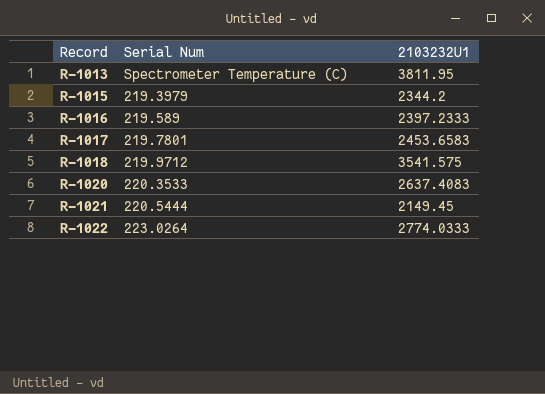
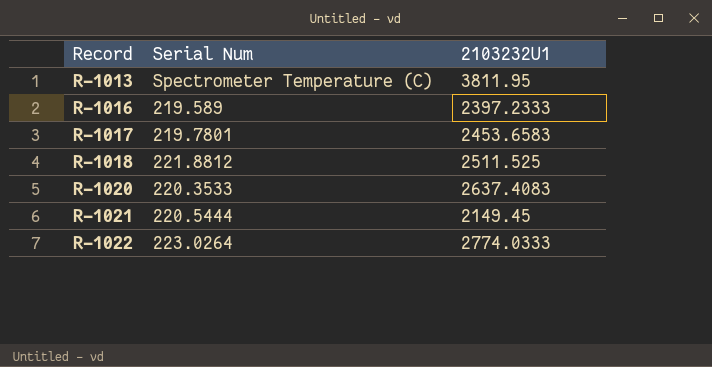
row R-1015: 219.3979 | 2344.2 -> none
R-1018 | Serial Num: 219.9712 -> 221.8812
R-1018 | 2103232U1: 3541.575 -> 2511.525

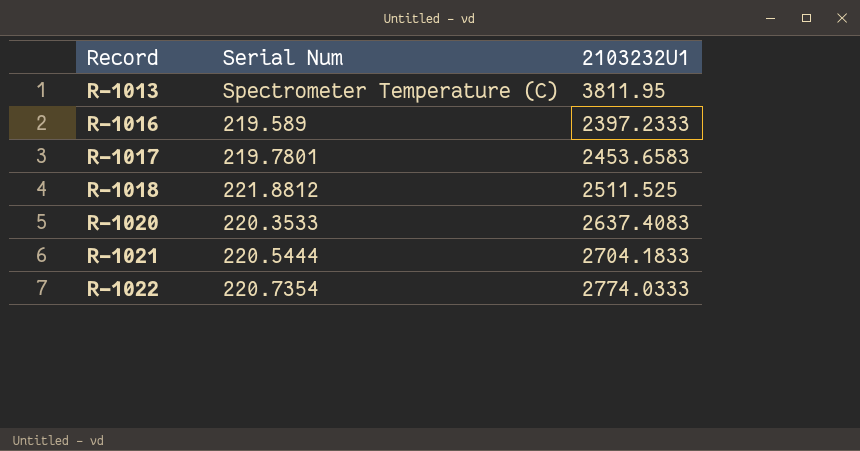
R-1021 | 2103232U1: 2149.45 -> 2704.1833
R-1022 | Serial Num: 223.0264 -> 220.7354

